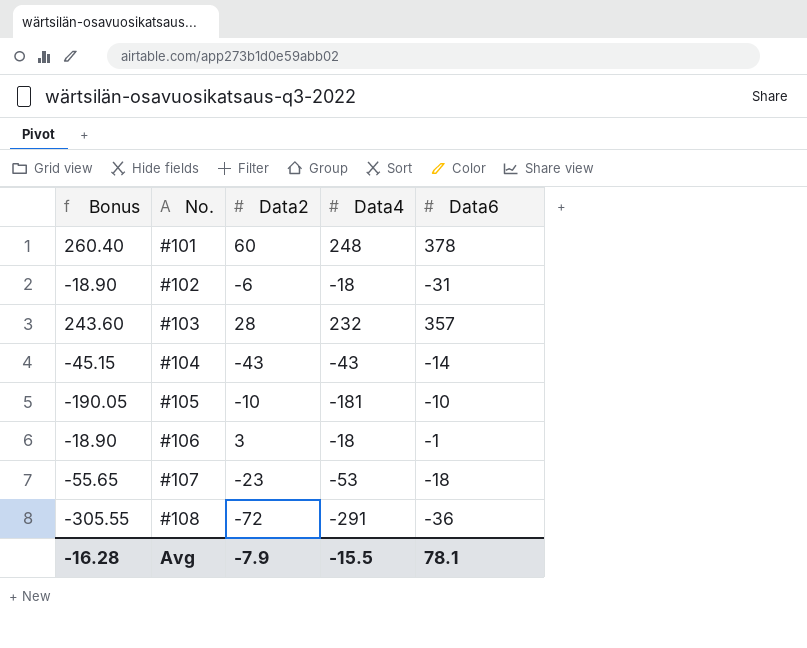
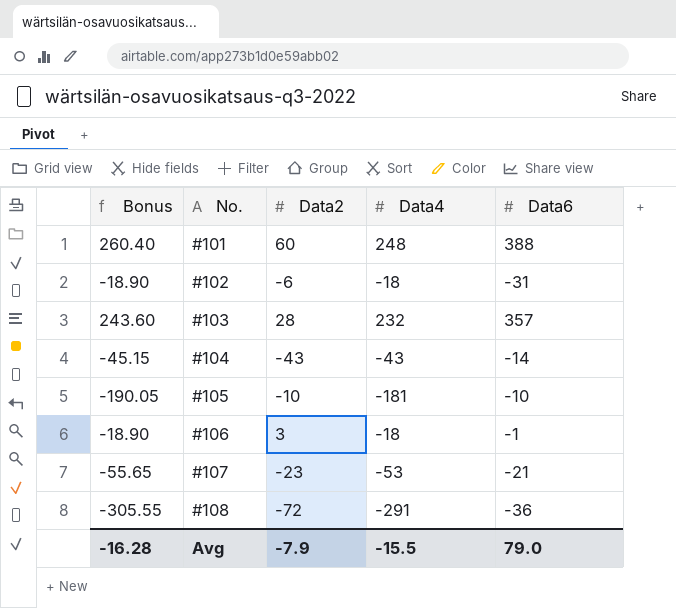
#101 | Data6: 378 -> 388
#107 | Data6: -18 -> -21
Avg | Data6: 78.1 -> 79.0

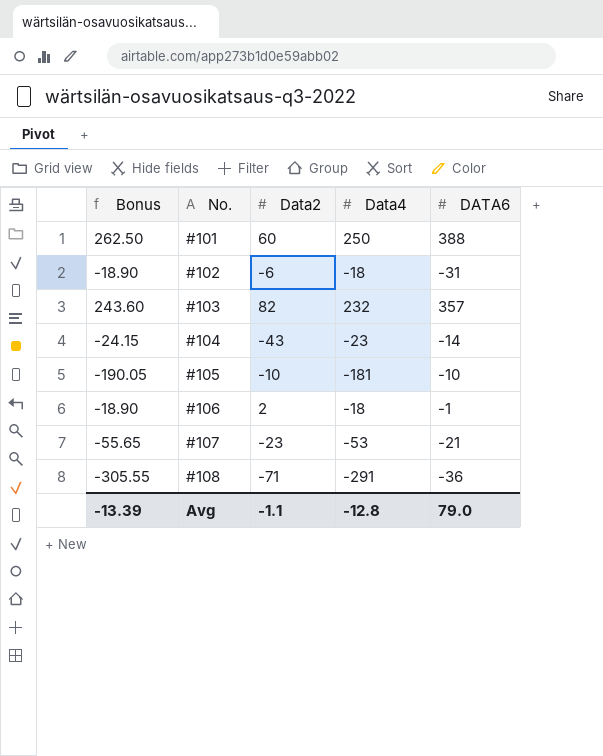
column name: Data6 -> DATA6
#101 | Bonus: 260.40 -> 262.50
#101 | Data4: 248 -> 250
#103 | Data2: 28 -> 82
#104 | Bonus: -45.15 -> -24.15
#104 | Data4: -43 -> -23
#106 | Data2: 3 -> 2
#108 | Data2: -72 -> -71
Avg | Bonus: -16.28 -> -13.39
Avg | Data2: -7.9 -> -1.1
Avg | Data4: -15.5 -> -12.8

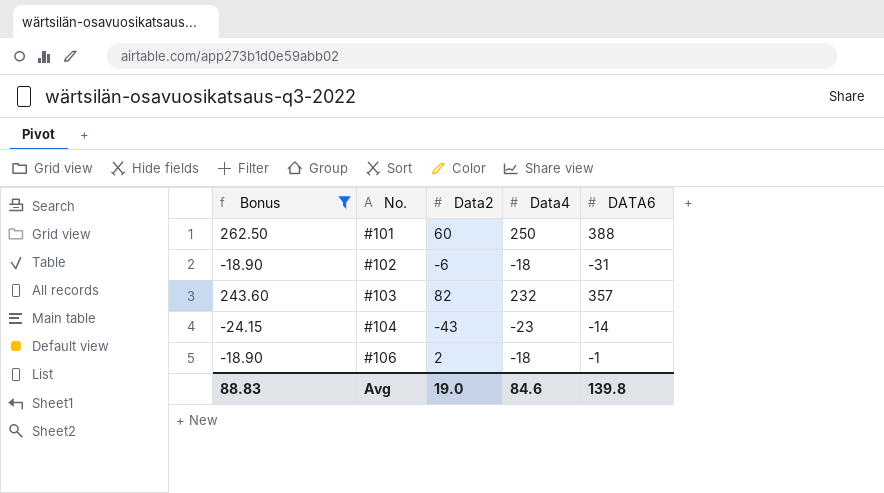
filter: none -> Bonus >= -24.15
Avg | Bonus: -13.39 -> 88.83
Avg | Data2: -1.1 -> 19.0
Avg | Data4: -12.8 -> 84.6
Avg | DATA6: 79.0 -> 139.8

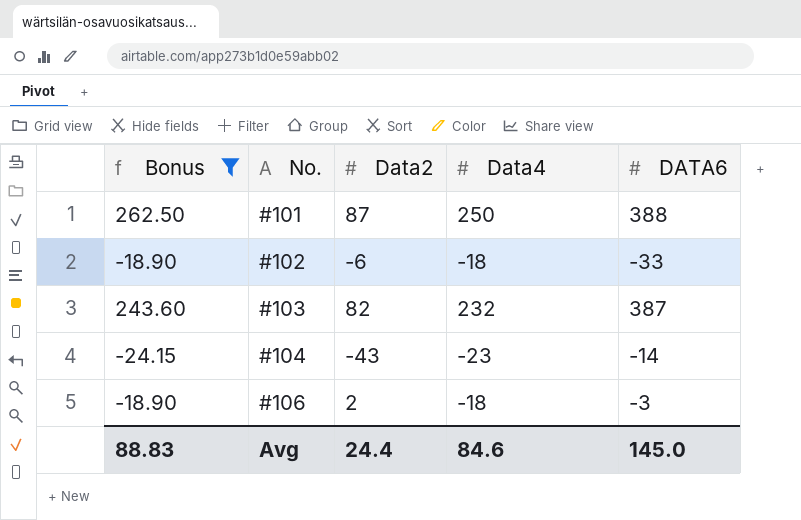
#101 | Data2: 60 -> 87
#102 | DATA6: -31 -> -33
#103 | DATA6: 357 -> 387
#106 | DATA6: -1 -> -3
Avg | Data2: 19.0 -> 24.4
Avg | DATA6: 139.8 -> 145.0

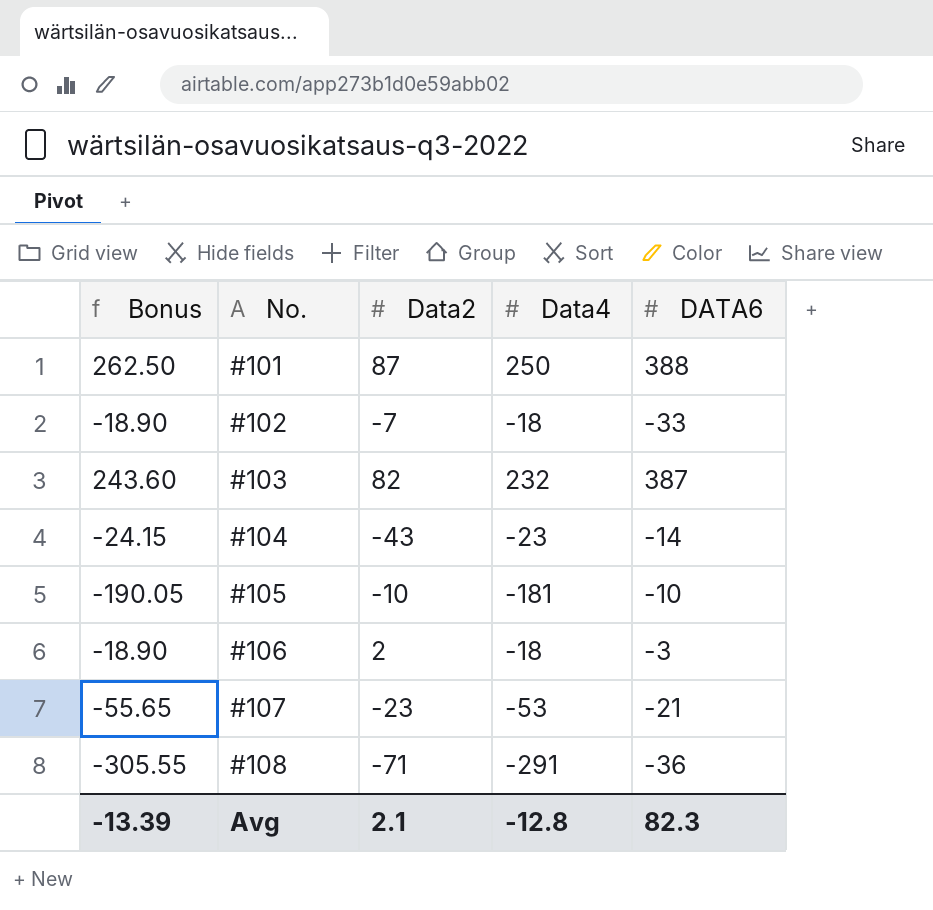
filter: Bonus >= -24.15 -> none
#102 | Data2: -6 -> -7
Avg | Bonus: 88.83 -> -13.39
Avg | Data2: 24.4 -> 2.1
Avg | Data4: 84.6 -> -12.8
Avg | DATA6: 145.0 -> 82.3

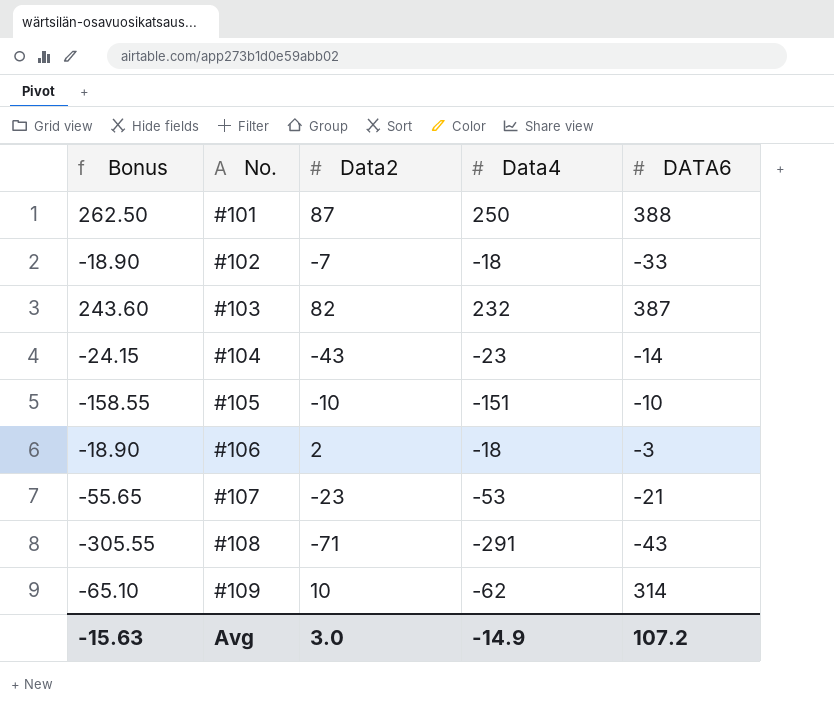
#105 | Bonus: -190.05 -> -158.55
#105 | Data4: -181 -> -151
#108 | DATA6: -36 -> -43
row #109: none -> -65.10 | 10 | -62 | 314
Avg | Bonus: -13.39 -> -15.63
Avg | Data2: 2.1 -> 3.0
Avg | Data4: -12.8 -> -14.9
Avg | DATA6: 82.3 -> 107.2

